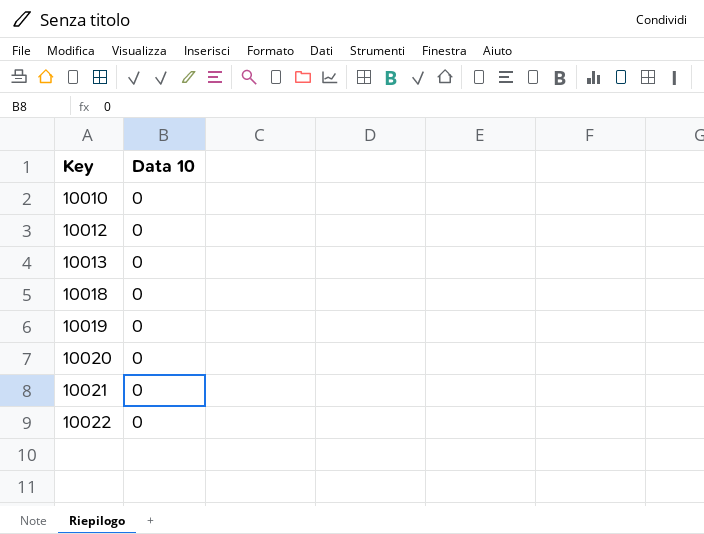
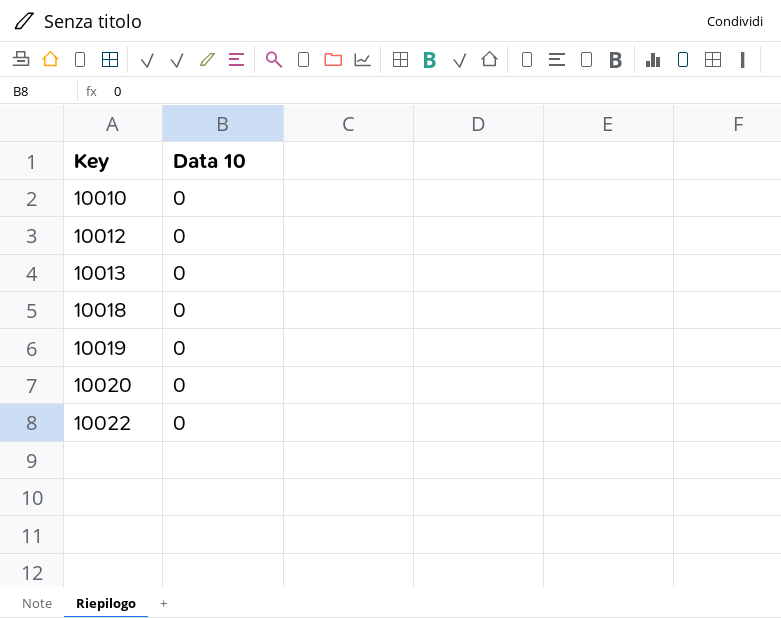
row 10021: 0 -> none

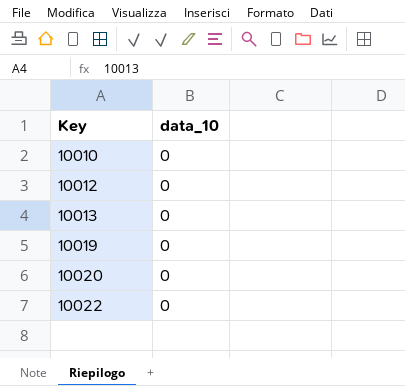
column name: Data 10 -> data_10
row 10018: 0 -> none

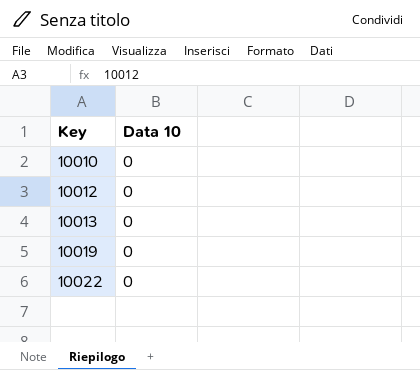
column name: data_10 -> Data 10
row 10020: 0 -> none

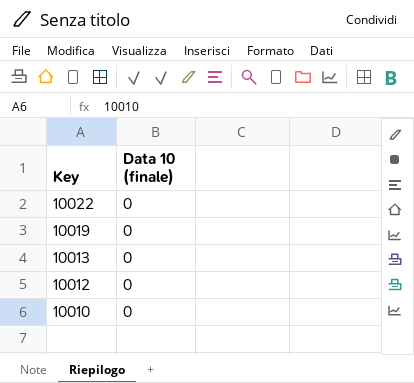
row order: Key ascending -> Key descending
column name: Data 10 -> Data 10 (finale)

